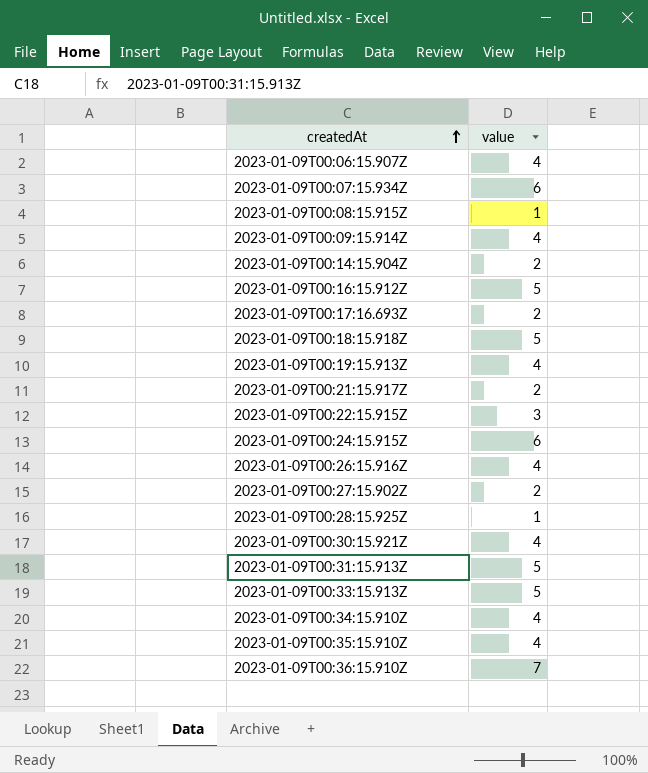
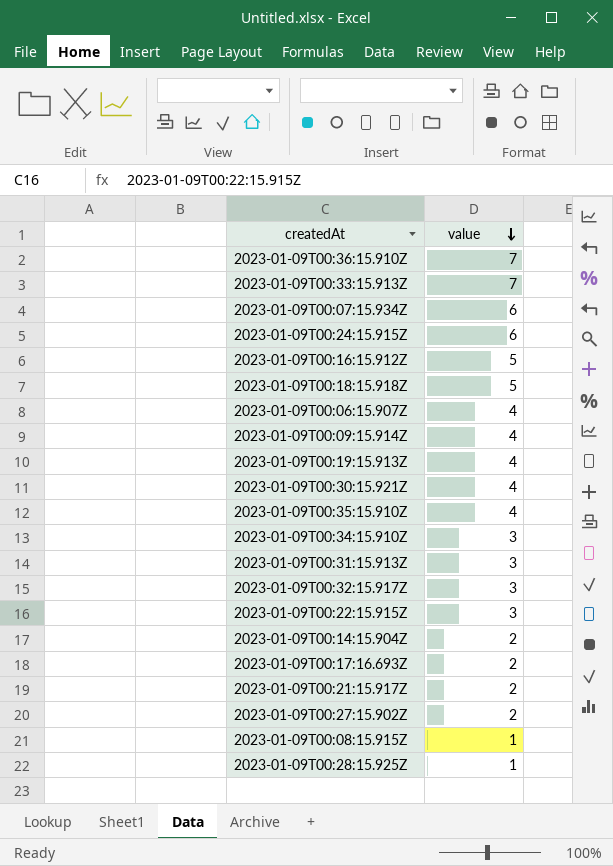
row order: createdAt ascending -> value descending
row 2023-01-09T00:26:15.916Z: 4 -> none
2023-01-09T00:33:15.913Z | value: 5 -> 7
2023-01-09T00:34:15.910Z | value: 4 -> 3
2023-01-09T00:31:15.913Z | value: 5 -> 3
row 2023-01-09T00:32:15.917Z: none -> 3

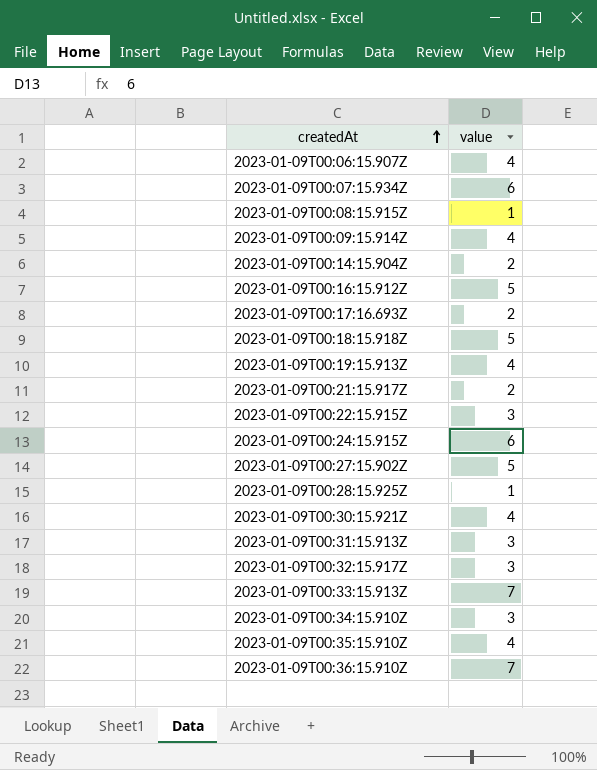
row order: value descending -> createdAt ascending
2023-01-09T00:27:15.902Z | value: 2 -> 5

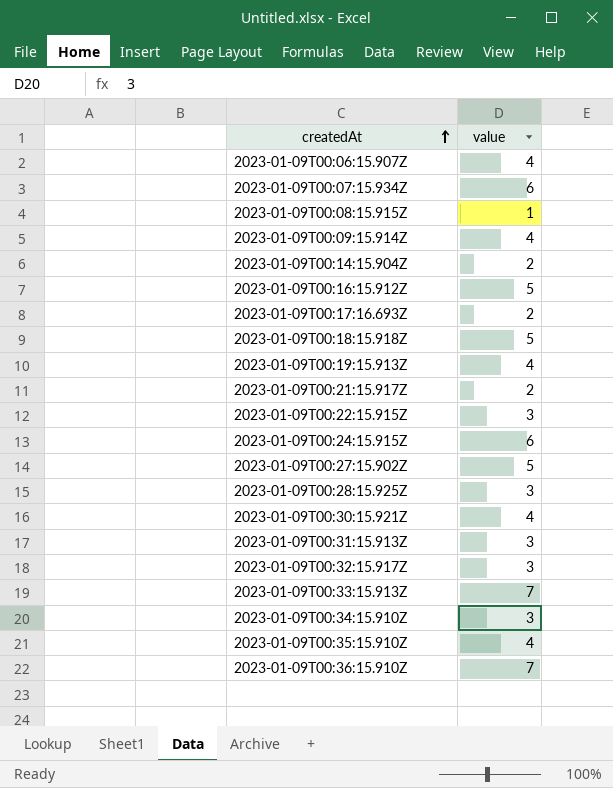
2023-01-09T00:28:15.925Z | value: 1 -> 3

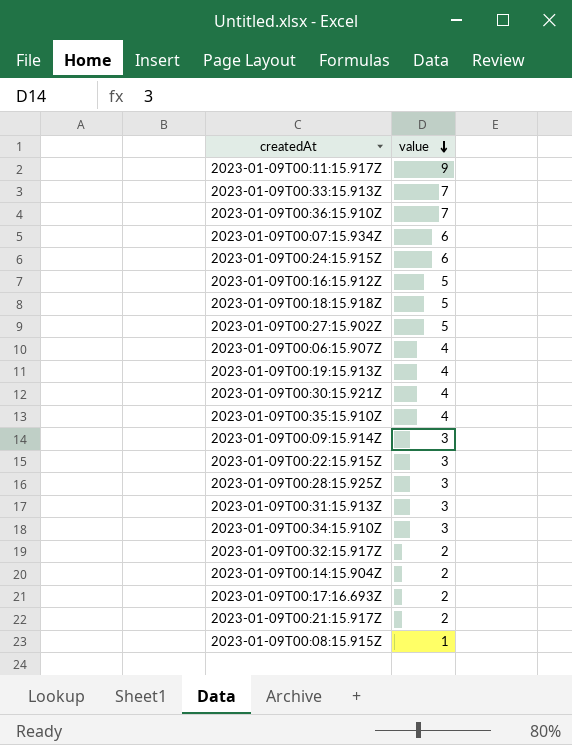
row order: createdAt ascending -> value descending
row 2023-01-09T00:11:15.917Z: none -> 9
2023-01-09T00:09:15.914Z | value: 4 -> 3
2023-01-09T00:32:15.917Z | value: 3 -> 2

